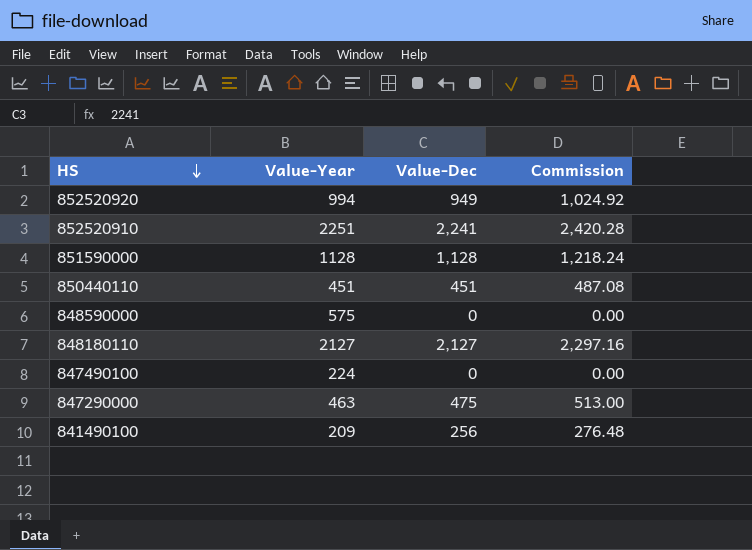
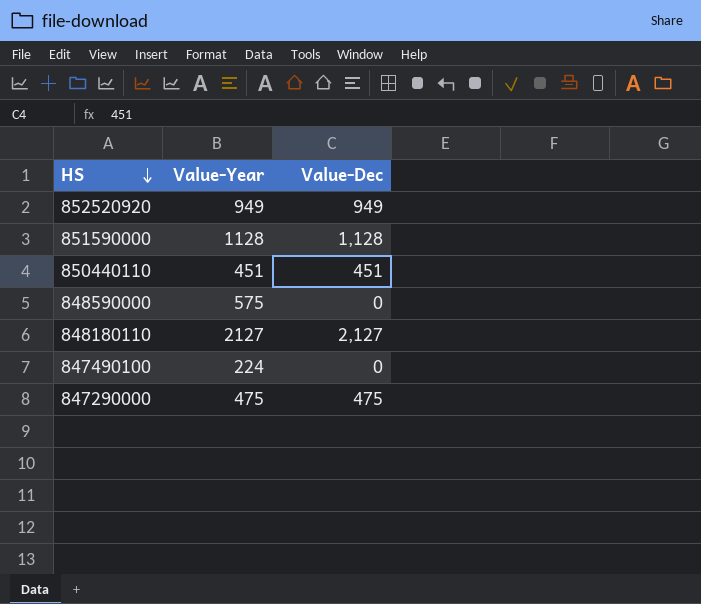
column Commission | formula: [Value-Dec] * 1.08 -> none
row 852520910: 2251 | 2,241 | 2,420.28 -> none
row 841490100: 209 | 256 | 276.48 -> none
852520920 | Value-Year: 994 -> 949
847290000 | Value-Year: 463 -> 475

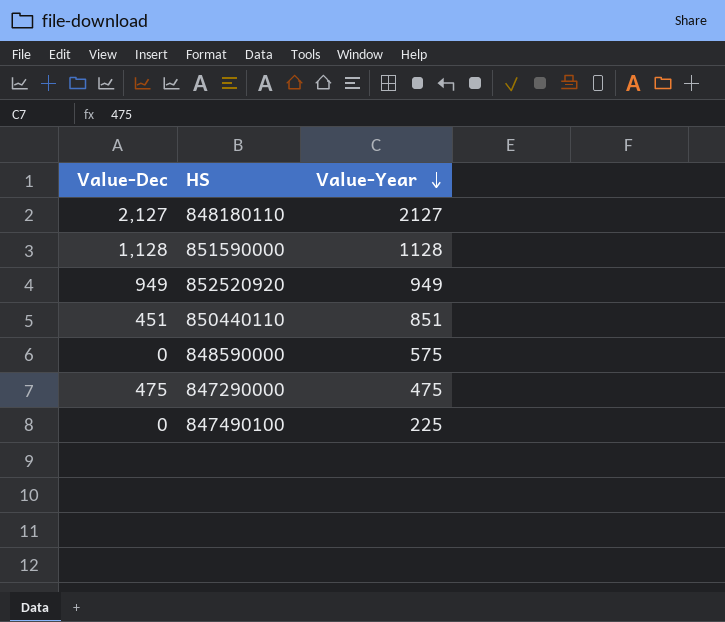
row order: HS descending -> Value-Year descending
column Value-Dec | position: 3 -> 1
850440110 | Value-Year: 451 -> 851
847490100 | Value-Year: 224 -> 225

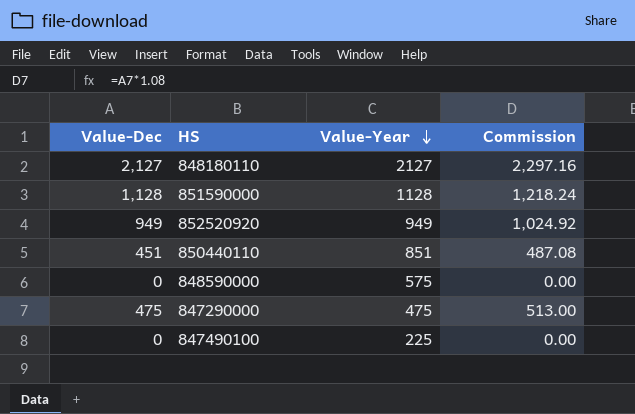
column Commission | formula: none -> [Value-Dec] * 1.08

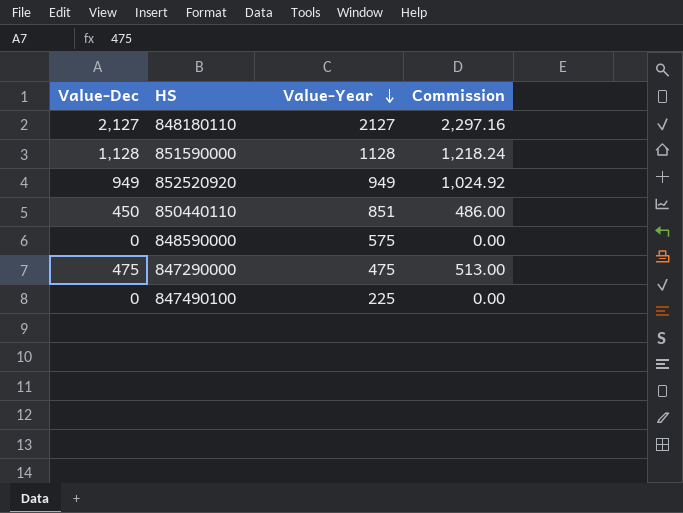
850440110 | Value-Dec: 451 -> 450
850440110 | Commission: 487.08 -> 486.00

